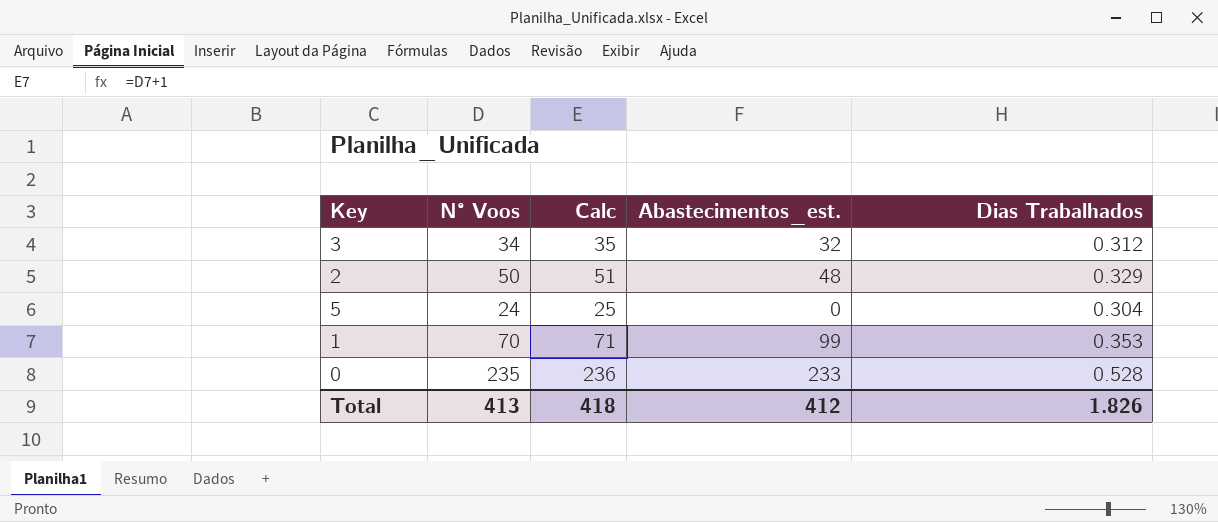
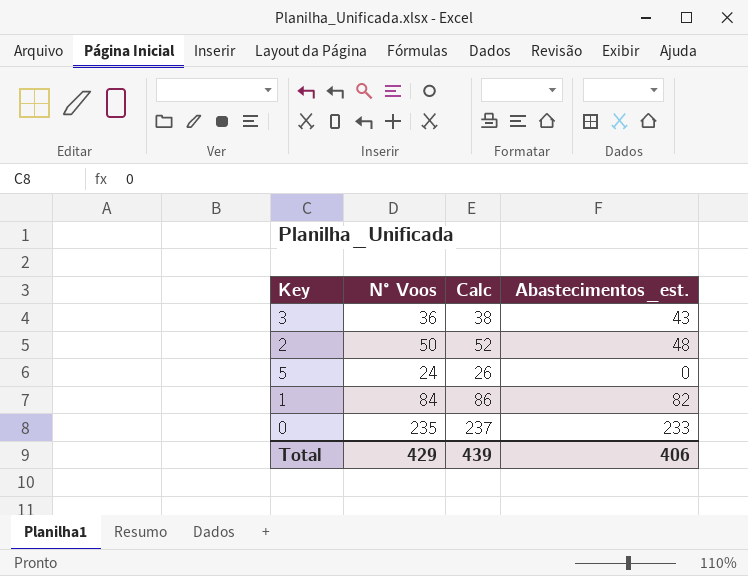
column Dias Trabalhados | position: 5 -> none
column Calc | formula: [N° Voos] + 1 -> [N° Voos] + 2
3 | N° Voos: 34 -> 36
3 | Abastecimentos_est.: 32 -> 43
1 | N° Voos: 70 -> 84
1 | Abastecimentos_est.: 99 -> 82
Total | N° Voos: 413 -> 429
Total | Calc: 418 -> 439
Total | Abastecimentos_est.: 412 -> 406

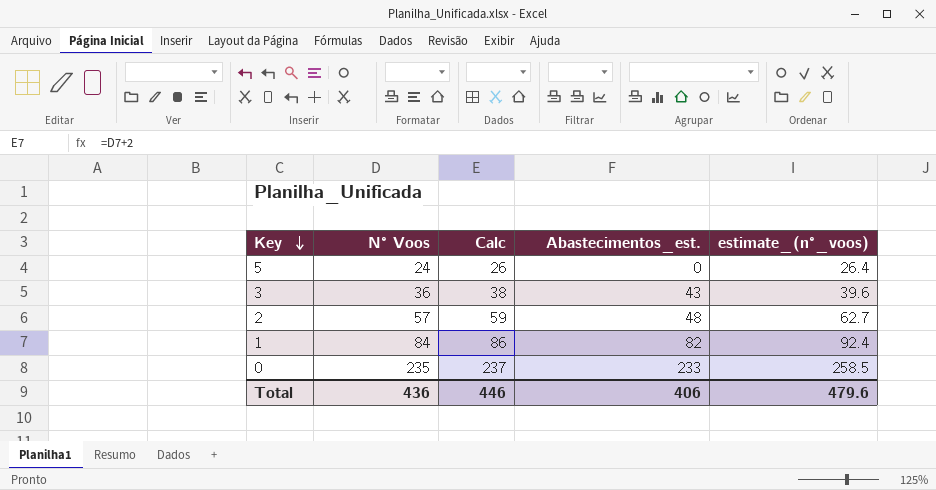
row order: none -> Key descending
column estimate_(n°_voos) | formula: none -> [N° Voos] * 1.1
2 | N° Voos: 50 -> 57
2 | Calc: 52 -> 59
Total | N° Voos: 429 -> 436
Total | Calc: 439 -> 446

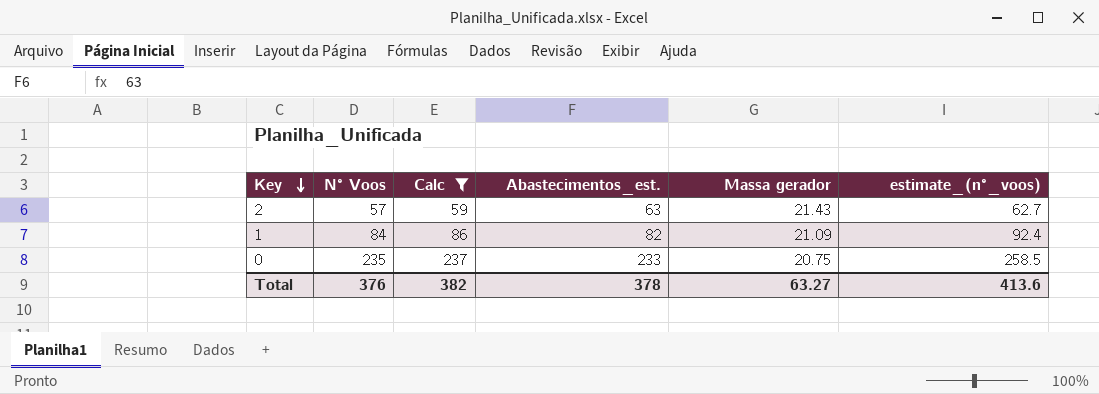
filter: none -> Calc >= 59
column Massa gerador | position: none -> 5
2 | Abastecimentos_est.: 48 -> 63
Total | N° Voos: 436 -> 376
Total | Calc: 446 -> 382
Total | Abastecimentos_est.: 406 -> 378
Total | estimate_(n°_voos): 479.6 -> 413.6

